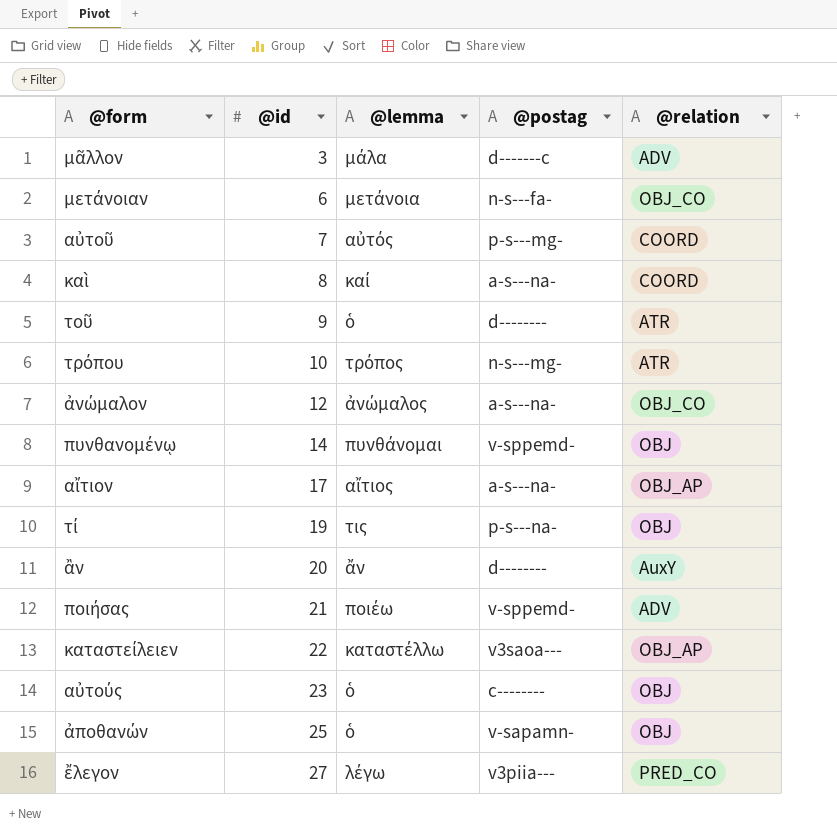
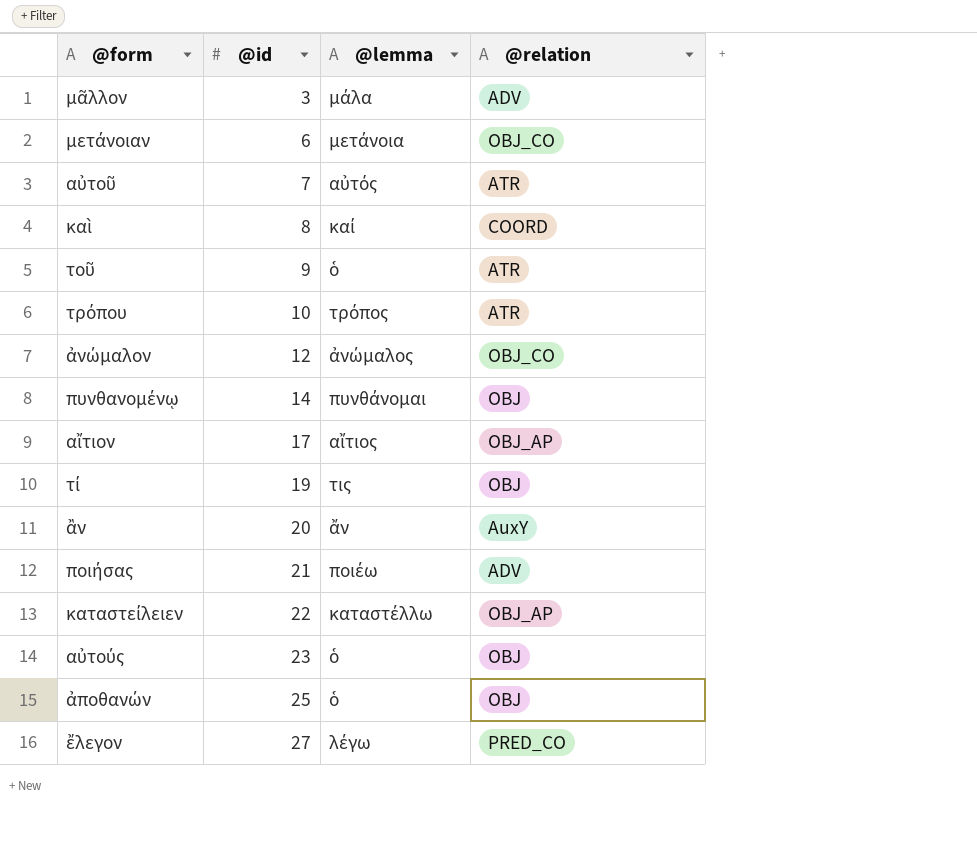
column @postag | position: 4 -> none
αὐτοῦ | @relation: COORD -> ATR

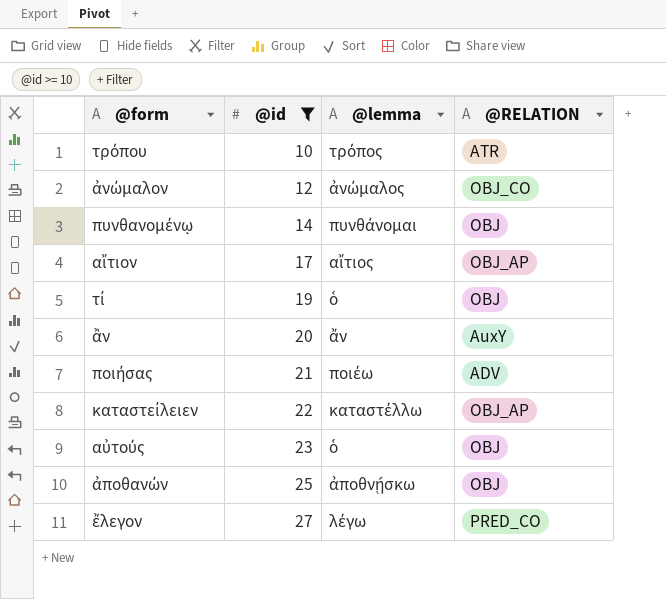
filter: none -> @id >= 10
column name: @relation -> @RELATION
τί | @lemma: τις -> ὁ
ἀποθανών | @lemma: ὁ -> ἀποθνῄσκω

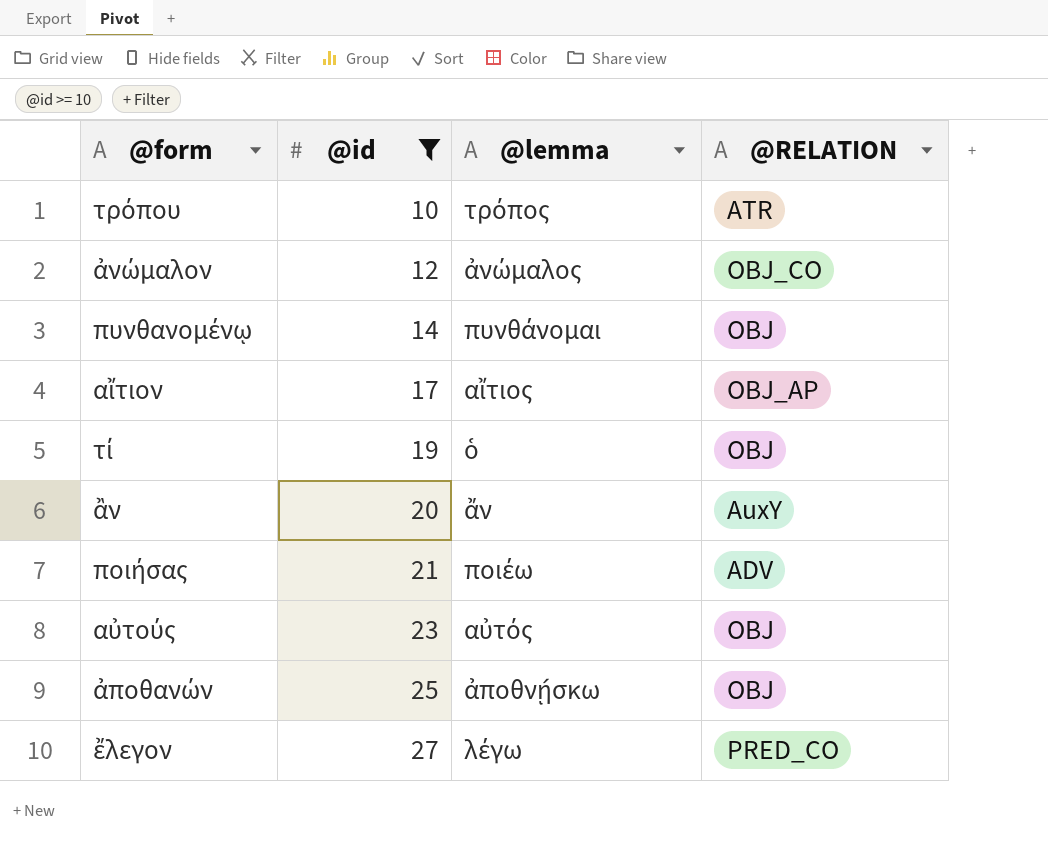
row καταστείλειεν: 22 | καταστέλλω | OBJ_AP -> none
αὐτούς | @lemma: ὁ -> αὐτός

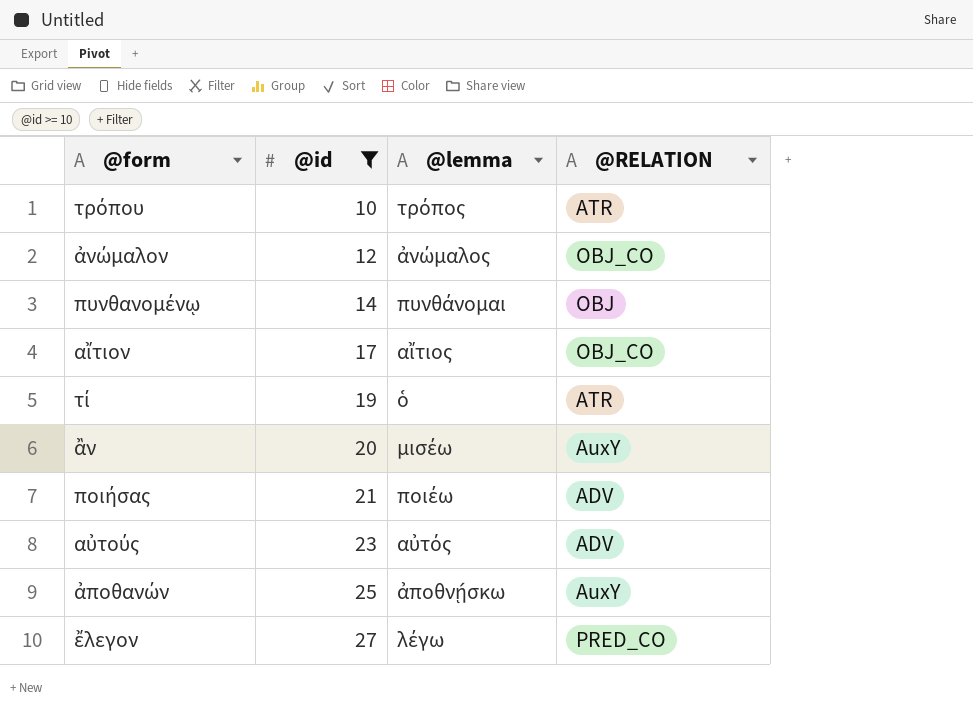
αἴτιον | @RELATION: OBJ_AP -> OBJ_CO
τί | @RELATION: OBJ -> ATR
ἂν | @lemma: ἄν -> μισέω
αὐτούς | @RELATION: OBJ -> ADV
ἀποθανών | @RELATION: OBJ -> AuxY

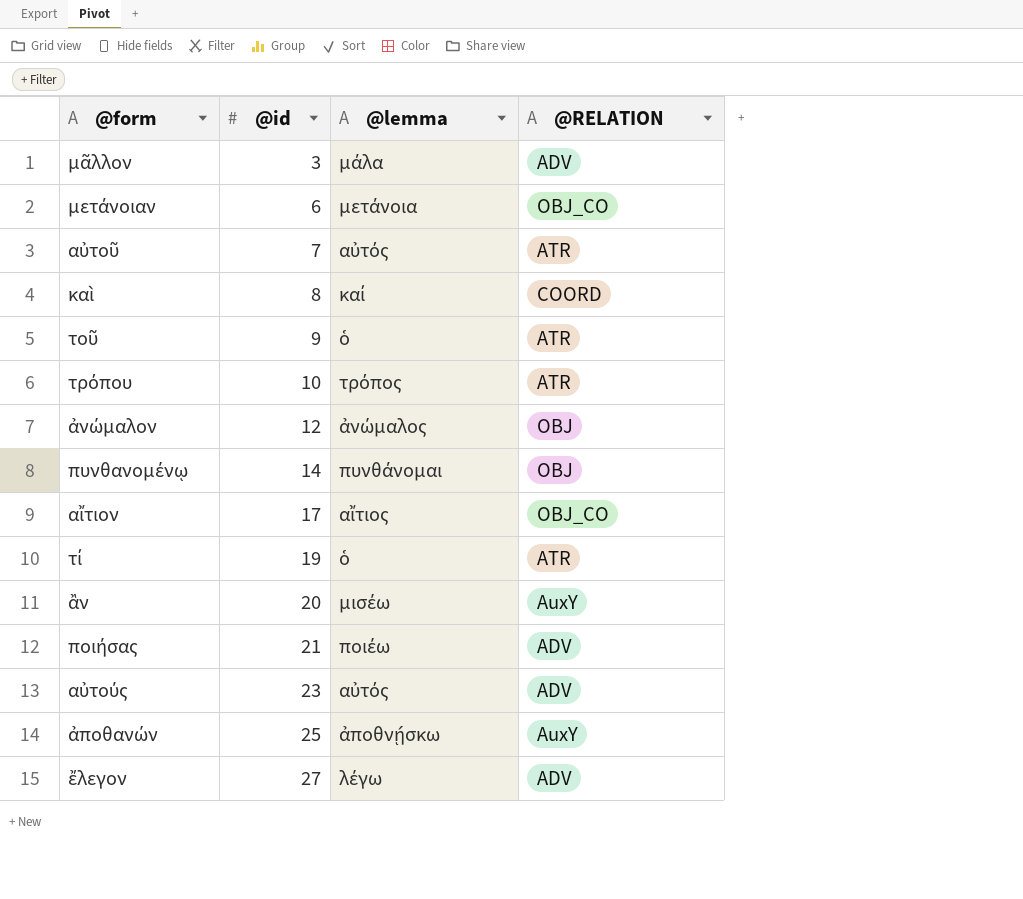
filter: @id >= 10 -> none
ἀνώμαλον | @RELATION: OBJ_CO -> OBJ
ἔλεγον | @RELATION: PRED_CO -> ADV

